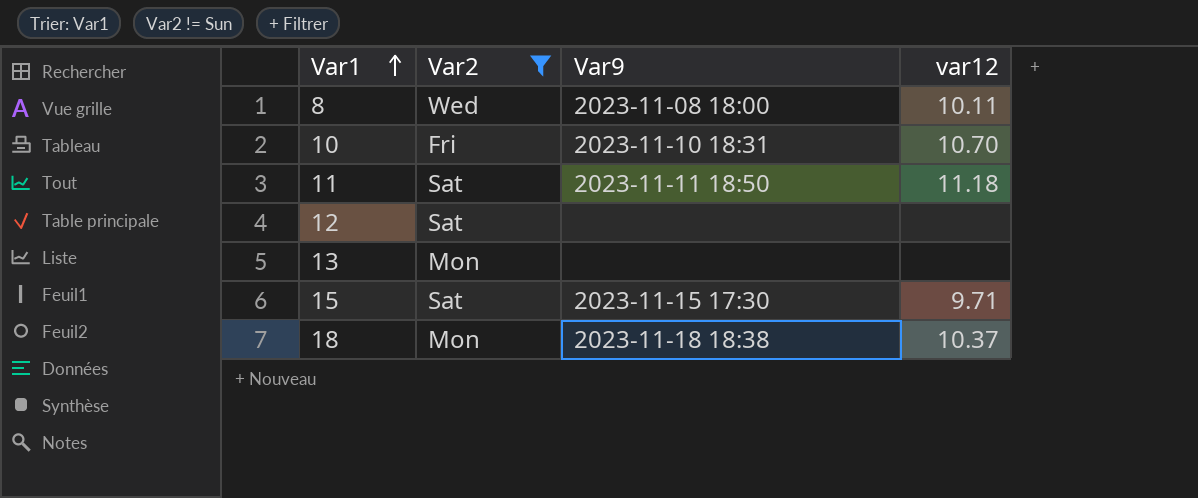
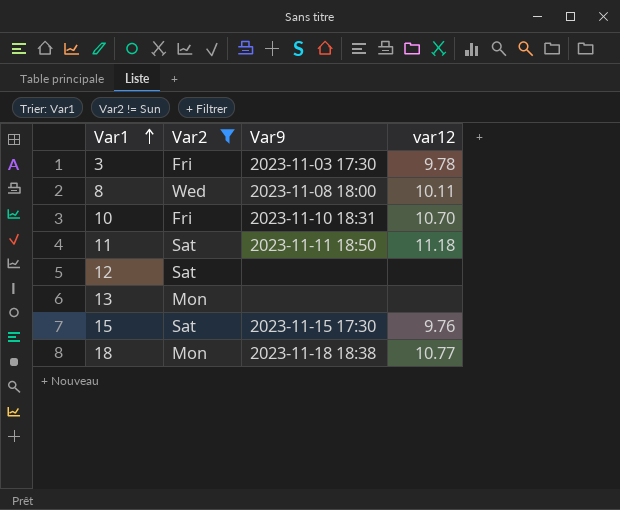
row 3: none -> Fri | 2023-11-03 17:30 | 9.78
15 | var12: 9.71 -> 9.76
18 | var12: 10.37 -> 10.77

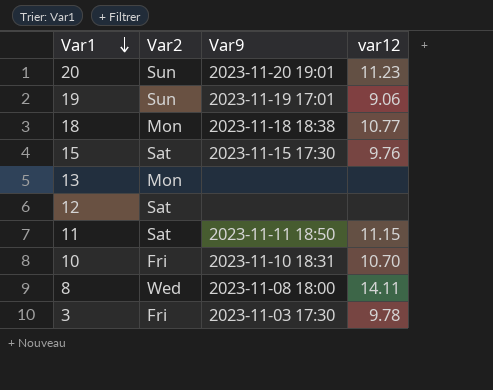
filter: Var2 != Sun -> none
row order: Var1 ascending -> Var1 descending
11 | var12: 11.18 -> 11.15
8 | var12: 10.11 -> 14.11

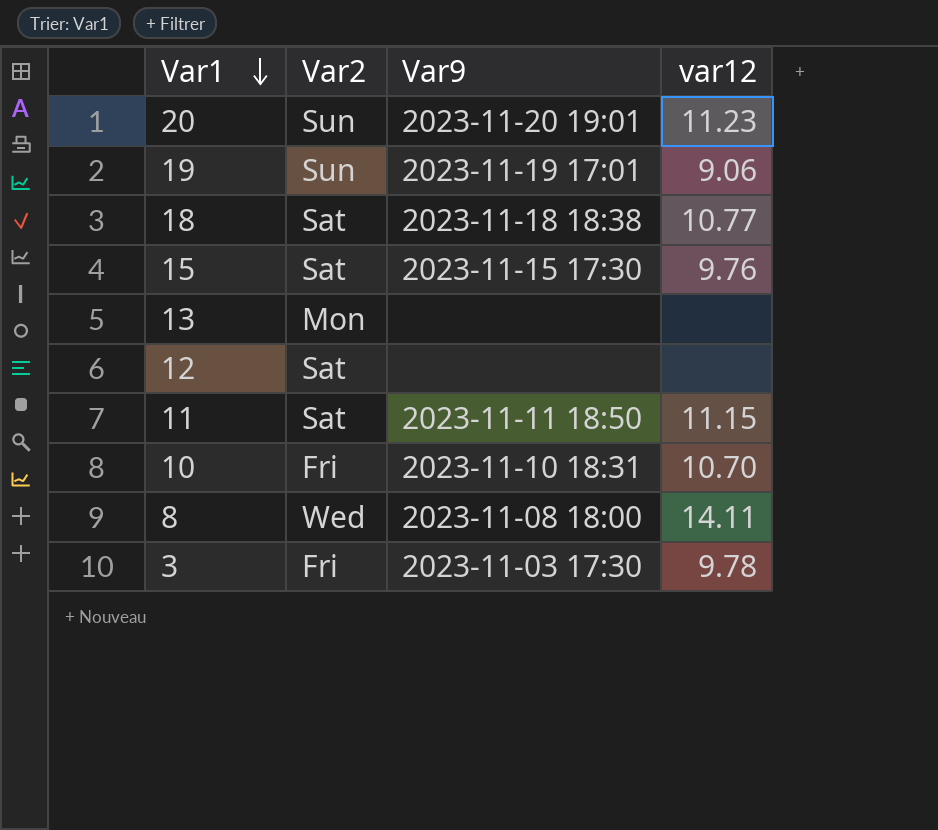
18 | Var2: Mon -> Sat

